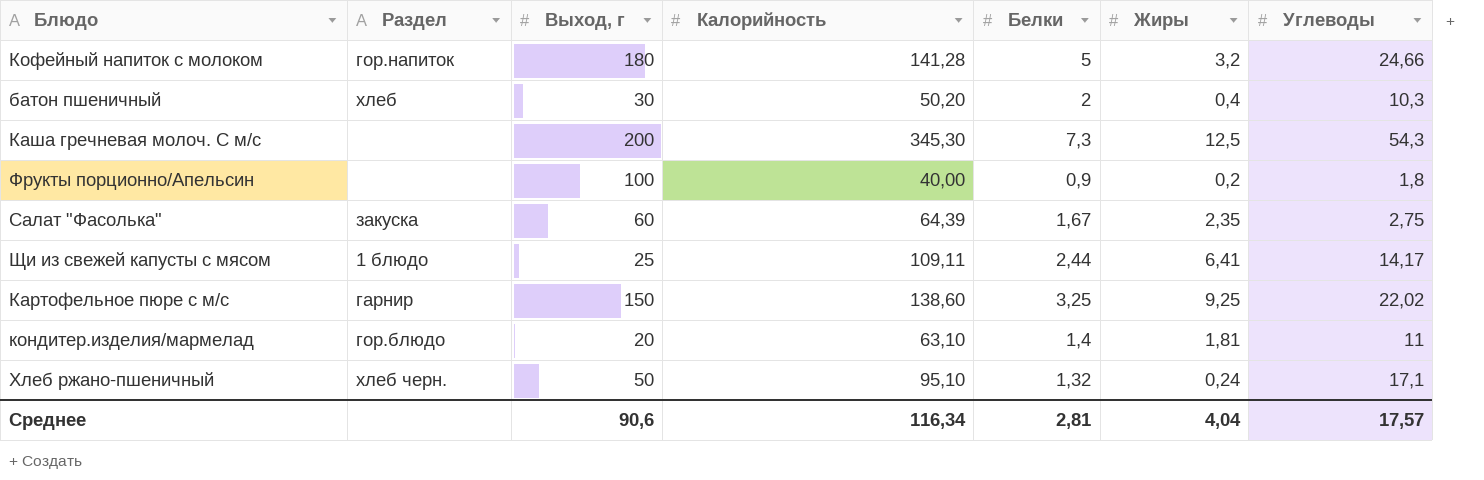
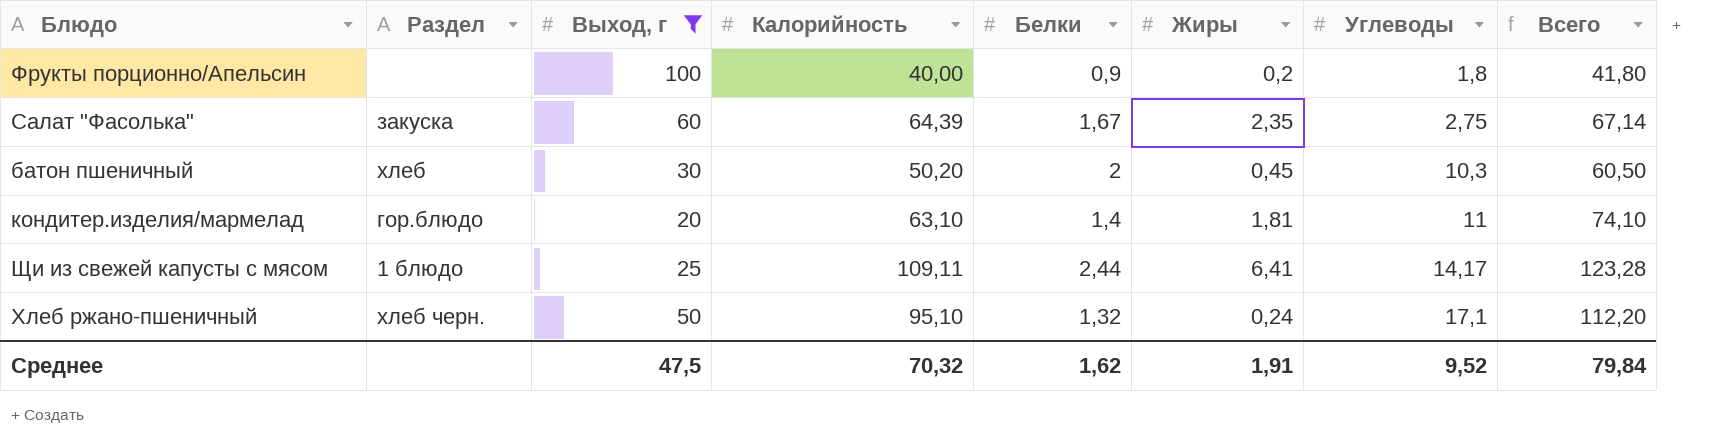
filter: none -> Выход, г <= 100
row order: none -> Углеводы ascending
column Всего | formula: none -> [Калорийность] + [Углеводы]
батон пшеничный | Жиры: 0,4 -> 0,45
Среднее | Выход, г: 90,6 -> 47,5
Среднее | Калорийность: 116,34 -> 70,32
Среднее | Белки: 2,81 -> 1,62
Среднее | Жиры: 4,04 -> 1,91
Среднее | Углеводы: 17,57 -> 9,52

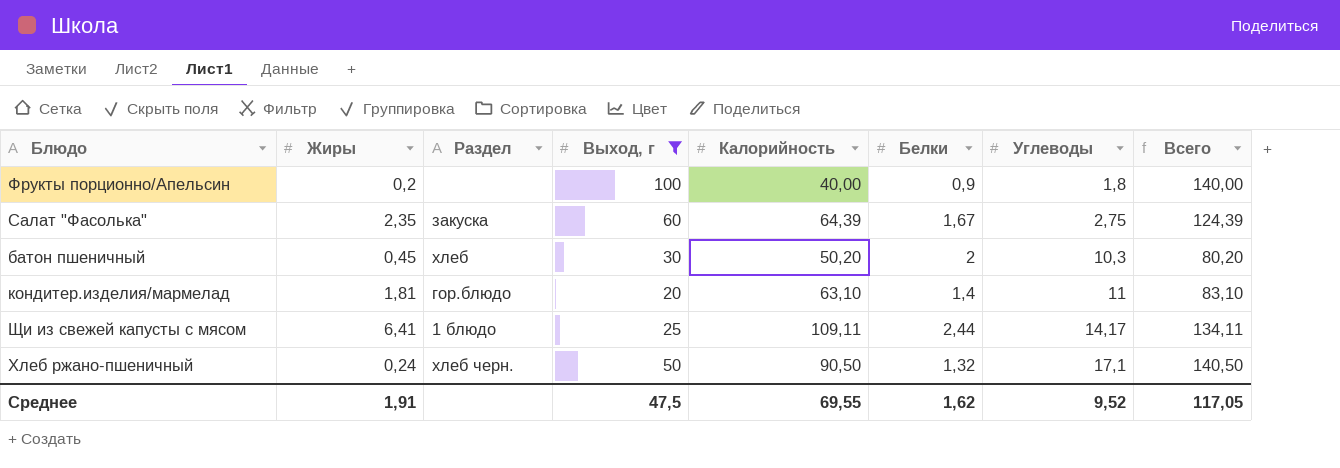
column Жиры | position: 6 -> 2
column Всего | formula: [Калорийность] + [Углеводы] -> [Выход, г] + [Калорийность]
Хлеб ржано-пшеничный | Калорийность: 95,10 -> 90,50
Среднее | Калорийность: 70,32 -> 69,55
Среднее | Всего: 79,84 -> 117,05

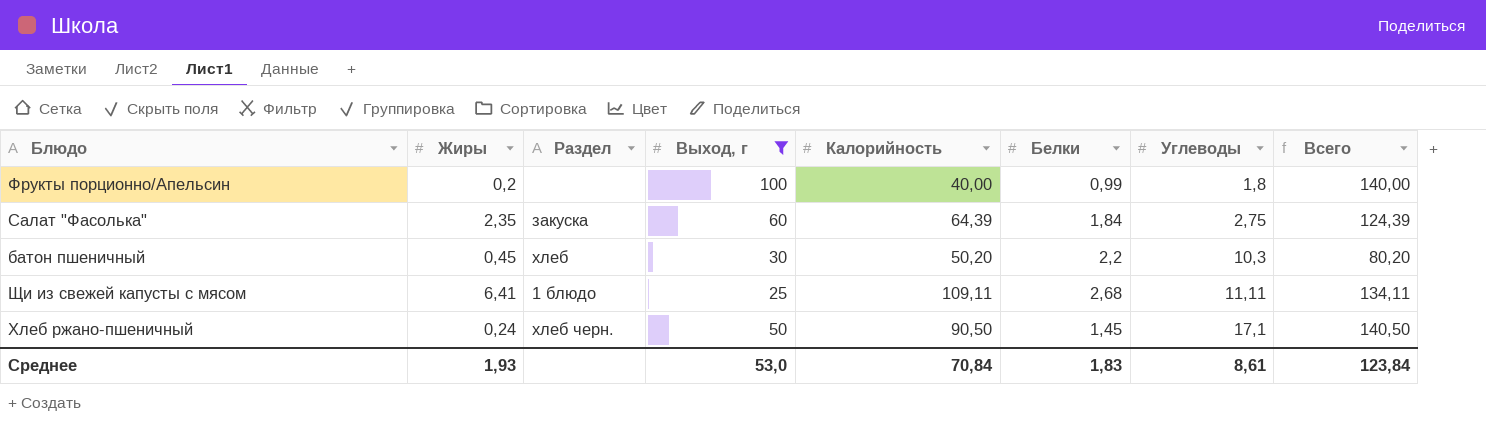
row кондитер.изделия/мармелад: 1,81 | гор.блюдо | 20 | 63,10 | 1,4 | 11 | 83,10 -> none
Фрукты порционно/Апельсин | Белки: 0,9 -> 0,99
Салат "Фасолька" | Белки: 1,67 -> 1,84
батон пшеничный | Белки: 2 -> 2,2
Щи из свежей капусты с мясом | Белки: 2,44 -> 2,68
Щи из свежей капусты с мясом | Углеводы: 14,17 -> 11,11
Хлеб ржано-пшеничный | Белки: 1,32 -> 1,45
Среднее | Жиры: 1,91 -> 1,93
Среднее | Выход, г: 47,5 -> 53,0
Среднее | Калорийность: 69,55 -> 70,84
Среднее | Белки: 1,62 -> 1,83
Среднее | Углеводы: 9,52 -> 8,61
Среднее | Всего: 117,05 -> 123,84

